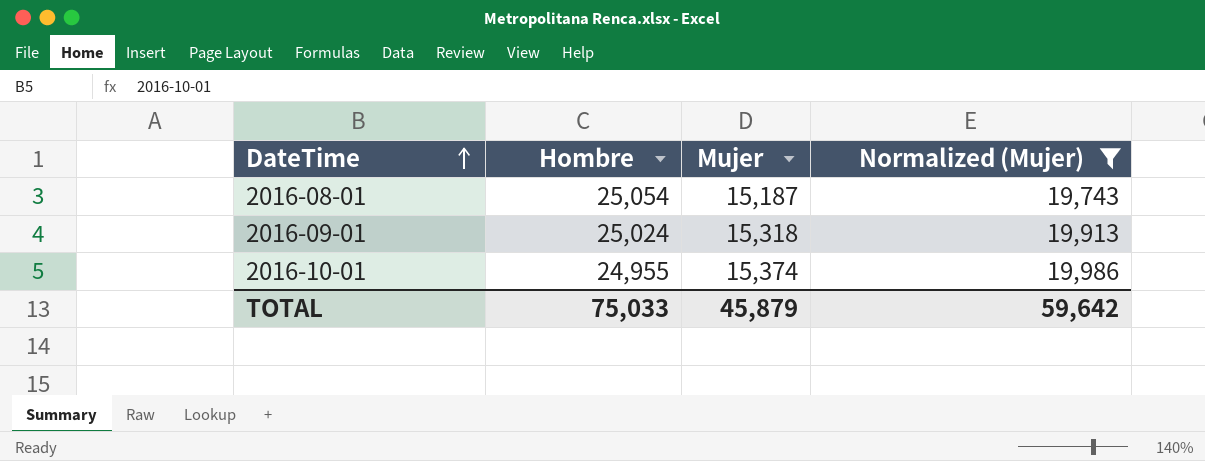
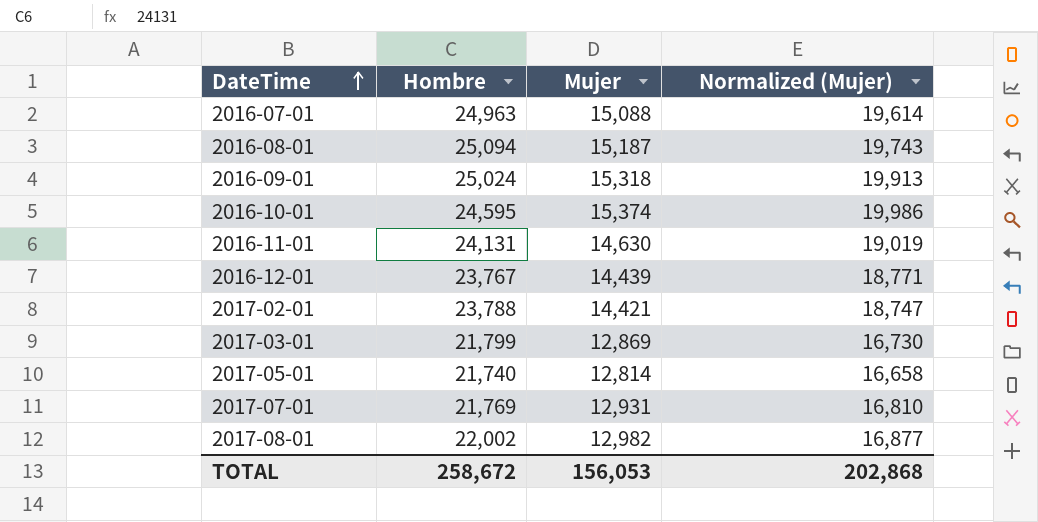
filter: Normalized (Mujer) >= 19,743 -> none
2016-08-01 | Hombre: 25,054 -> 25,094
2016-10-01 | Hombre: 24,955 -> 24,595
TOTAL | Hombre: 75,033 -> 258,672
TOTAL | Mujer: 45,879 -> 156,053
TOTAL | Normalized (Mujer): 59,642 -> 202,868

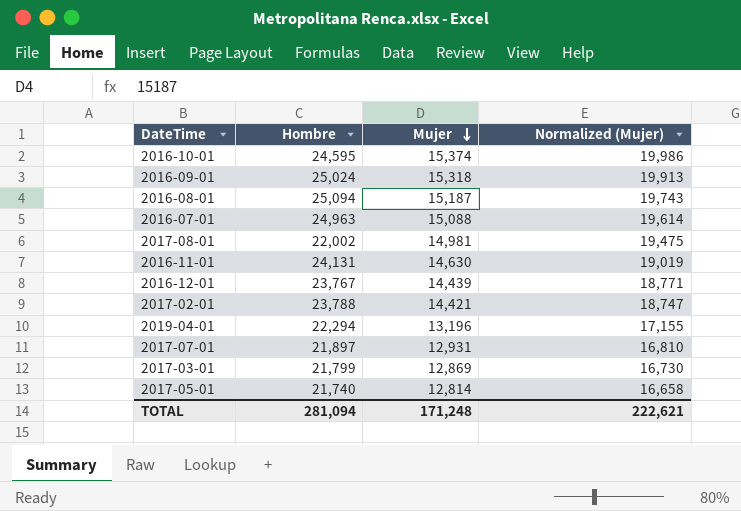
row order: DateTime ascending -> Mujer descending
2017-08-01 | Mujer: 12,982 -> 14,981
2017-08-01 | Normalized (Mujer): 16,877 -> 19,475
row 2019-04-01: none -> 22,294 | 13,196 | 17,155
2017-07-01 | Hombre: 21,769 -> 21,897
TOTAL | Hombre: 258,672 -> 281,094
TOTAL | Mujer: 156,053 -> 171,248
TOTAL | Normalized (Mujer): 202,868 -> 222,621

